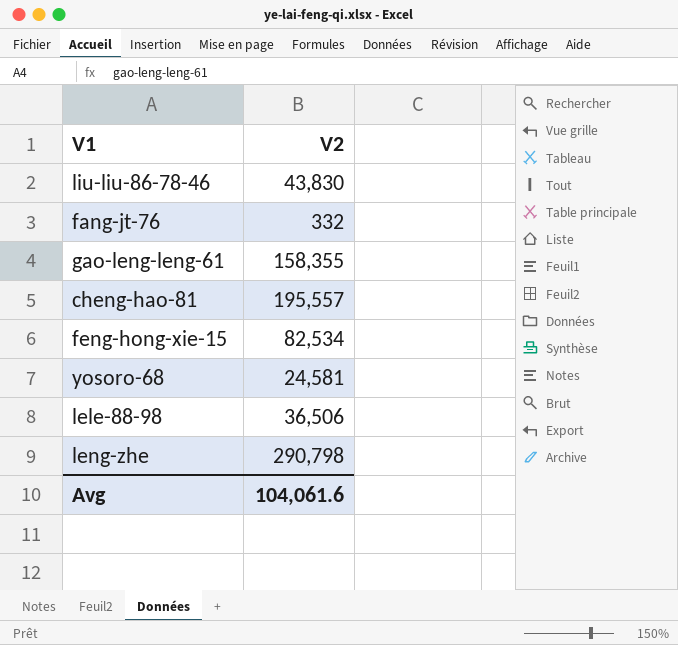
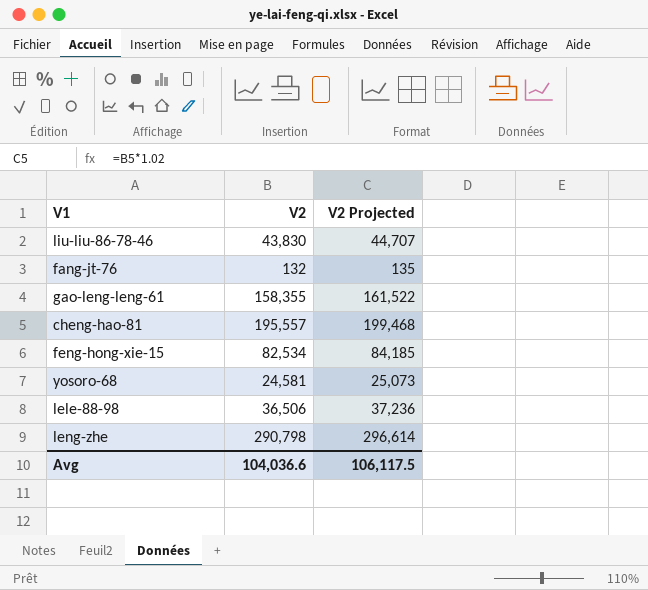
column V2 Projected | formula: none -> [V2] * 1.02
fang-jt-76 | V2: 332 -> 132
Avg | V2: 104,061.6 -> 104,036.6

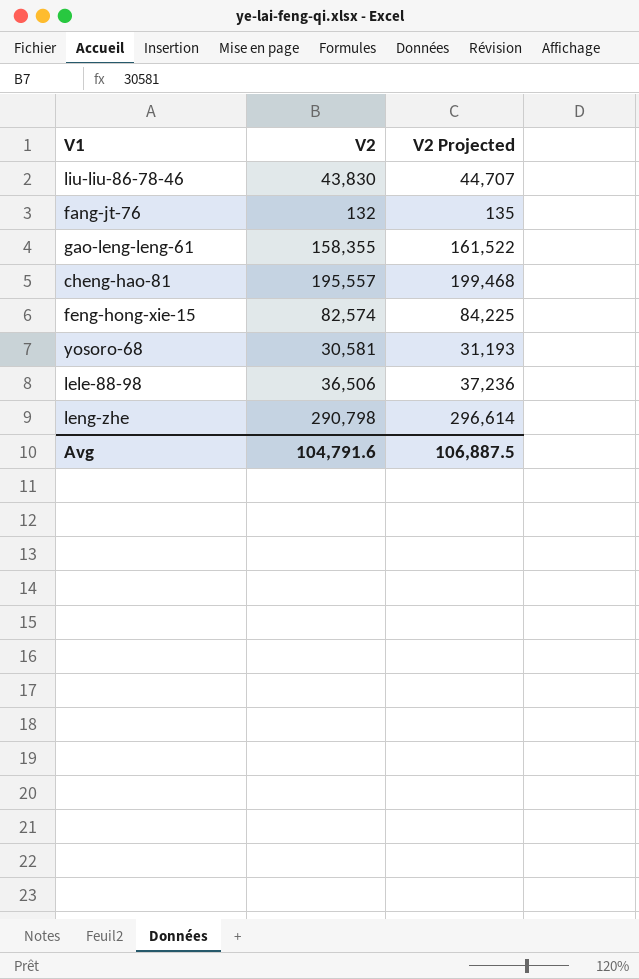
feng-hong-xie-15 | V2: 82,534 -> 82,574
feng-hong-xie-15 | V2 Projected: 84,185 -> 84,225
yosoro-68 | V2: 24,581 -> 30,581
yosoro-68 | V2 Projected: 25,073 -> 31,193
Avg | V2: 104,036.6 -> 104,791.6
Avg | V2 Projected: 106,117.5 -> 106,887.5

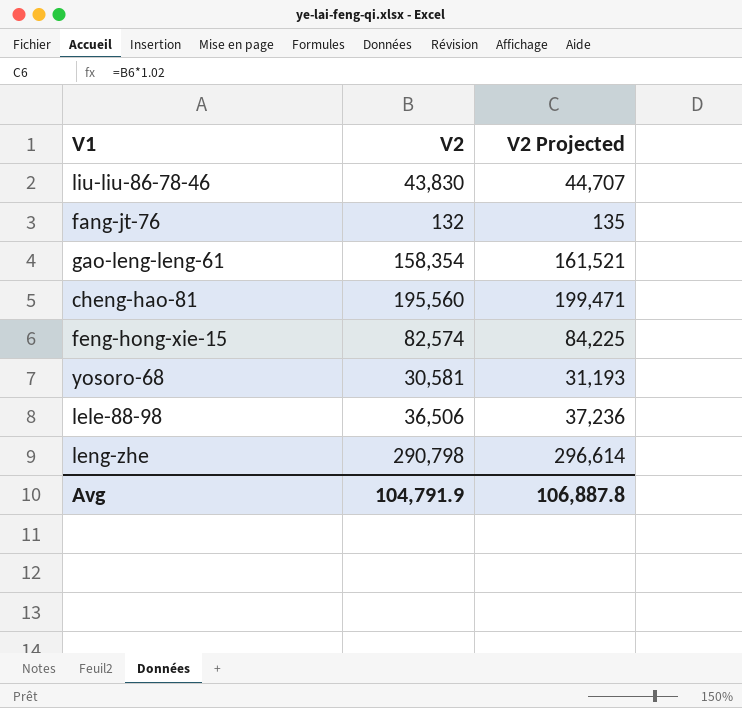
gao-leng-leng-61 | V2: 158,355 -> 158,354
gao-leng-leng-61 | V2 Projected: 161,522 -> 161,521
cheng-hao-81 | V2: 195,557 -> 195,560
cheng-hao-81 | V2 Projected: 199,468 -> 199,471
Avg | V2: 104,791.6 -> 104,791.9
Avg | V2 Projected: 106,887.5 -> 106,887.8

